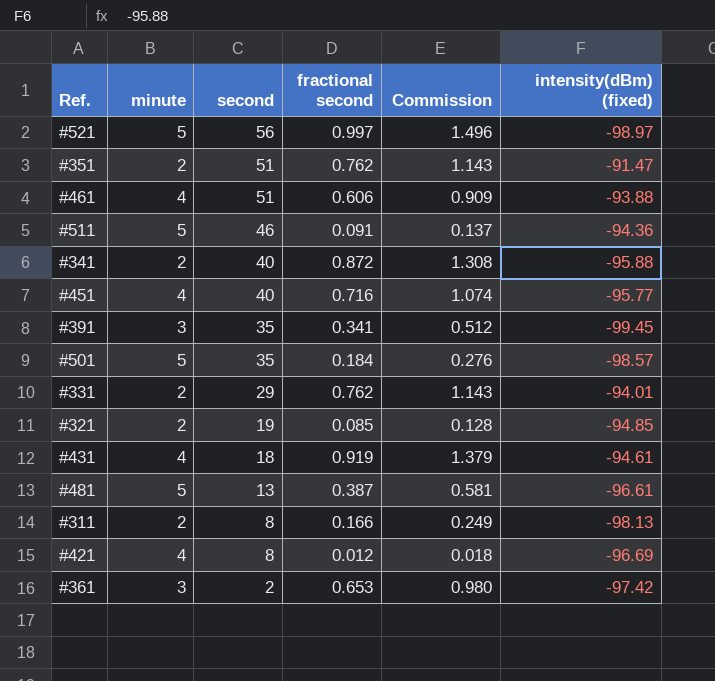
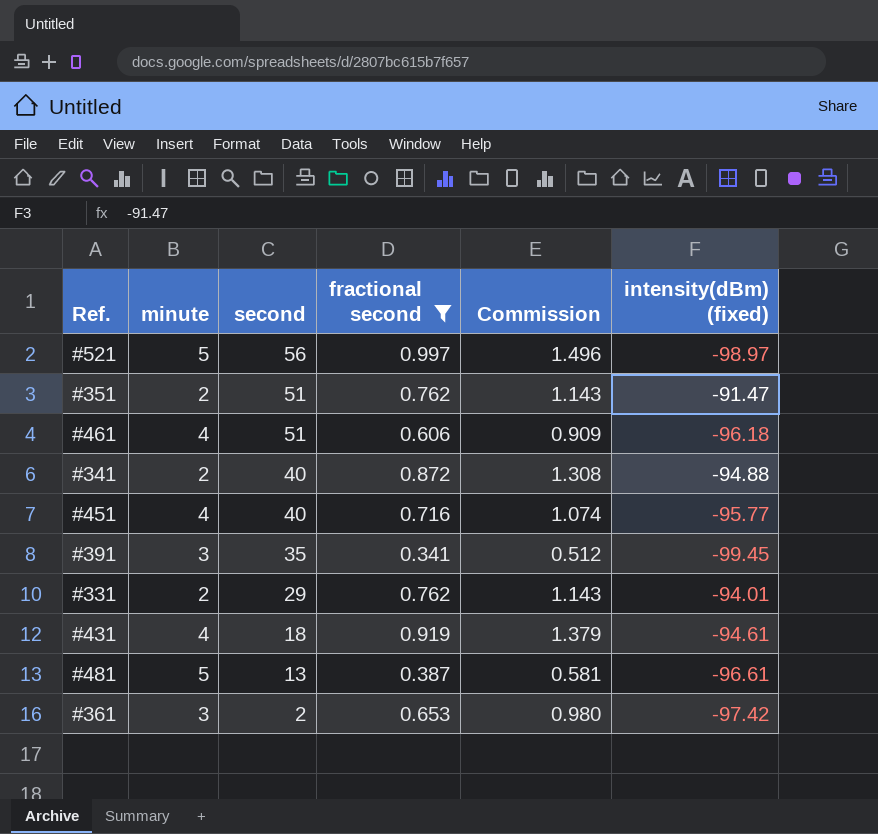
filter: none -> fractional second >= 0.341
#461 | intensity(dBm) (fixed): -93.88 -> -96.18
#341 | intensity(dBm) (fixed): -95.88 -> -94.88

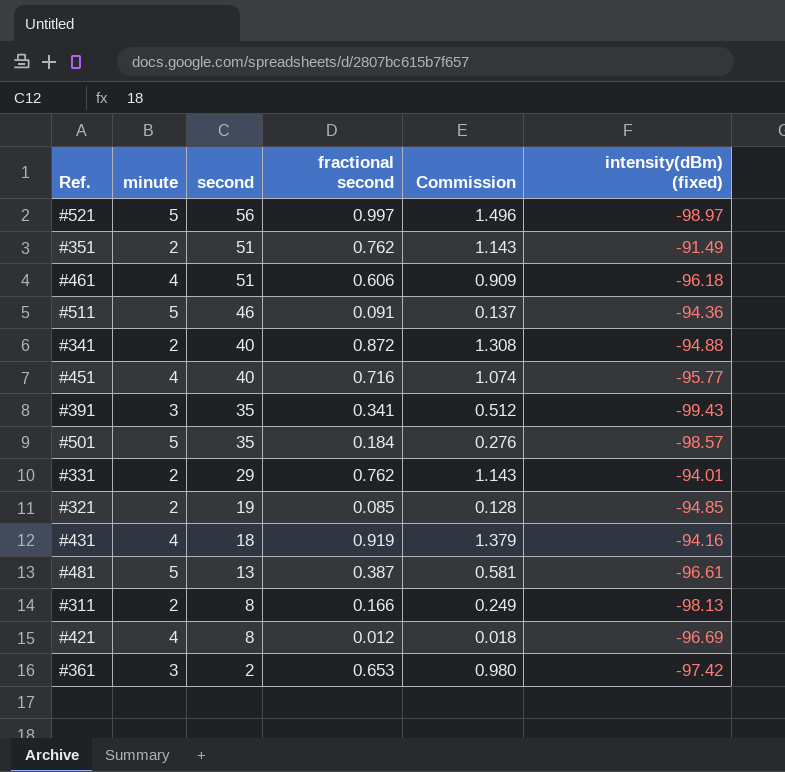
filter: fractional second >= 0.341 -> none
#351 | intensity(dBm) (fixed): -91.47 -> -91.49
#391 | intensity(dBm) (fixed): -99.45 -> -99.43
#431 | intensity(dBm) (fixed): -94.61 -> -94.16

